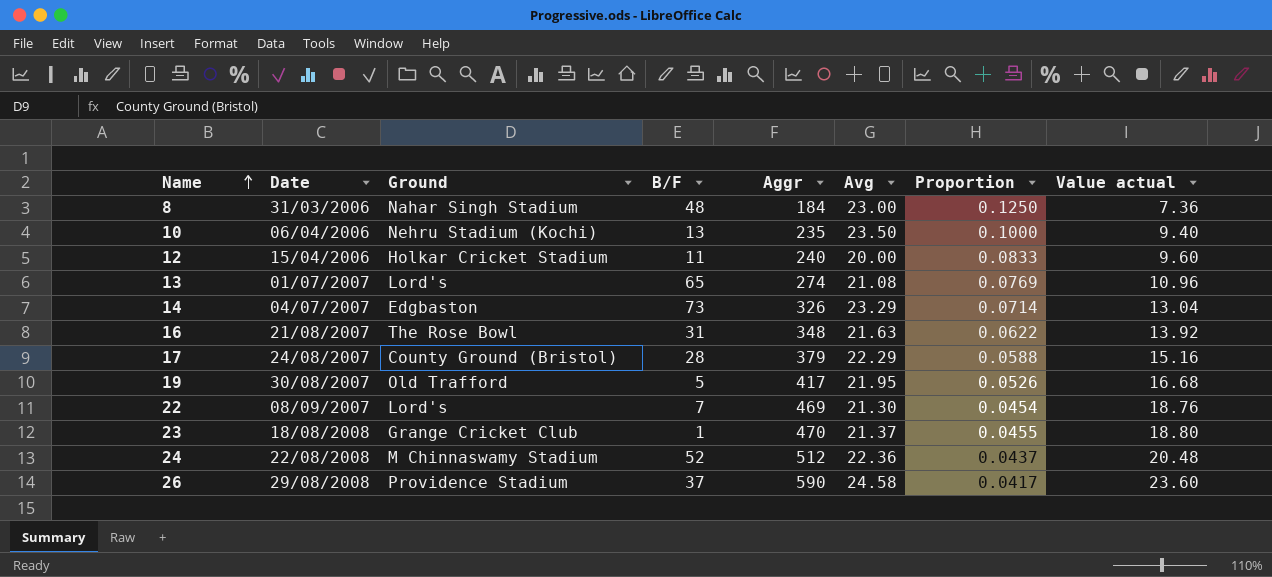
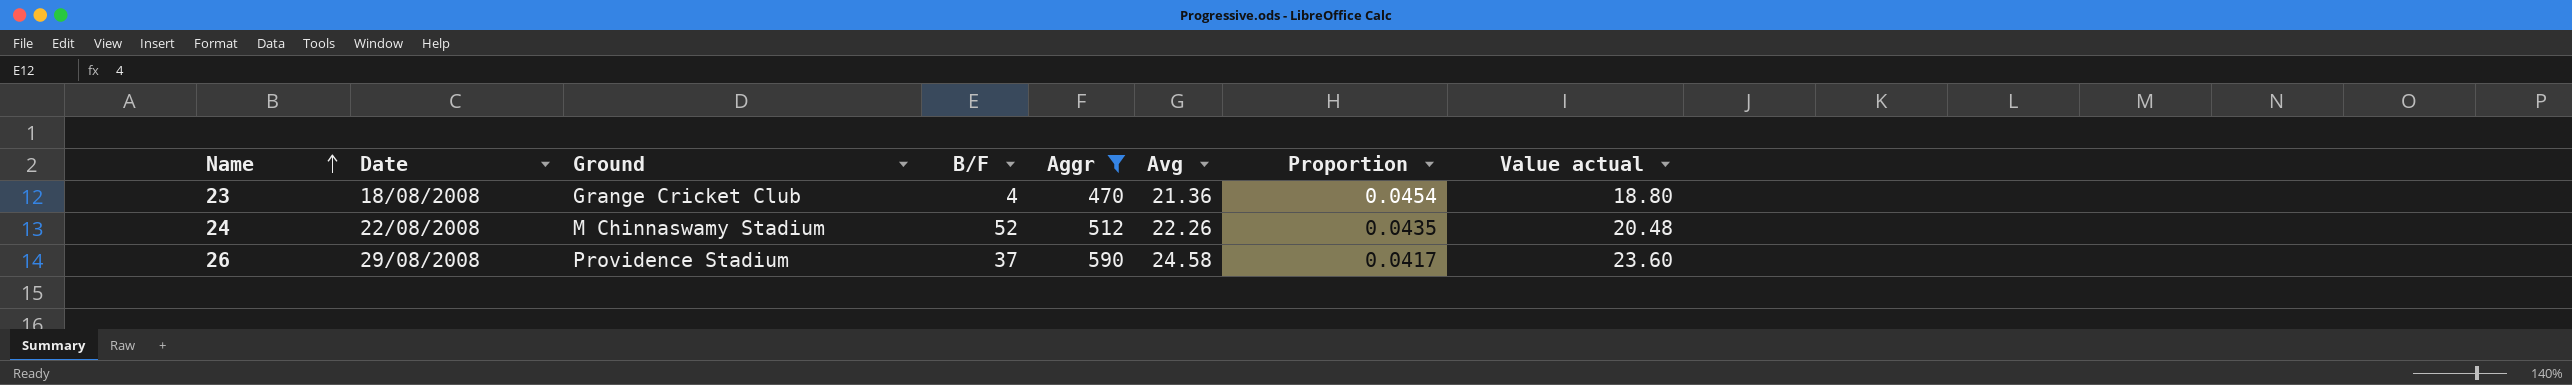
filter: none -> Aggr >= 470
23 | B/F: 1 -> 4
23 | Avg: 21.37 -> 21.36
23 | Proportion: 0.0455 -> 0.0454
24 | Avg: 22.36 -> 22.26
24 | Proportion: 0.0437 -> 0.0435

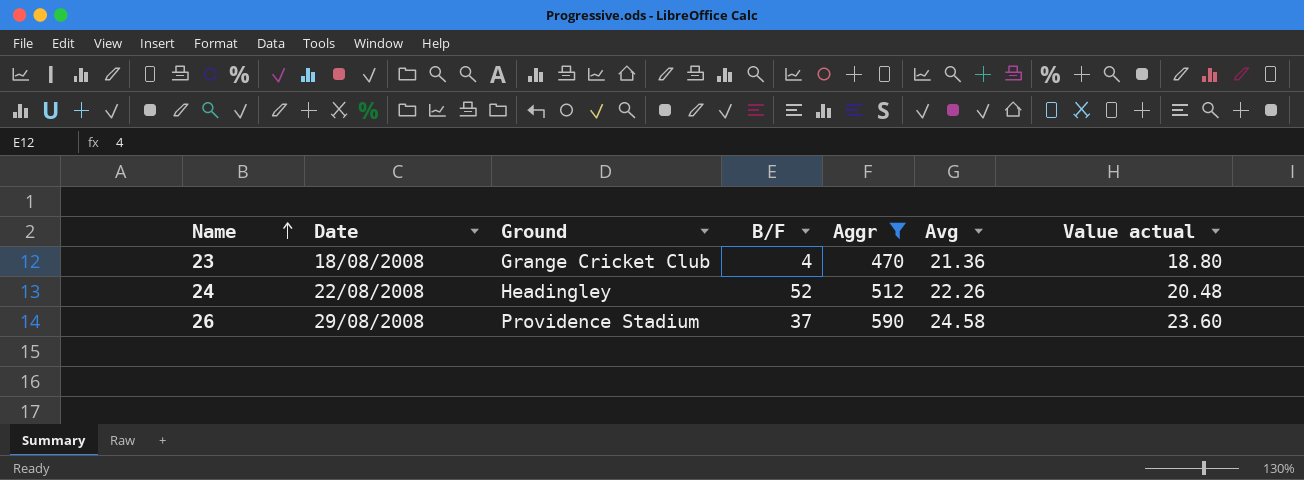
column Proportion | formula: [Avg] / [Aggr] -> none
24 | Ground: M Chinnaswamy Stadium -> Headingley

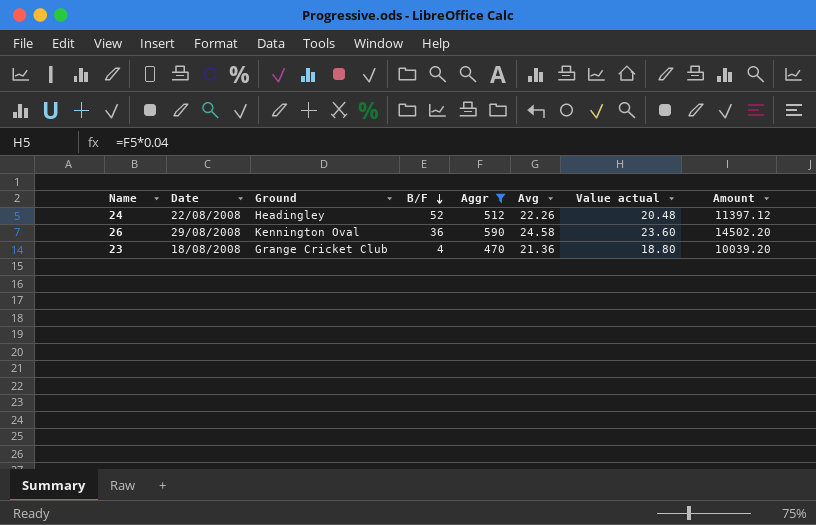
row order: Name ascending -> B/F descending
column Amount | formula: none -> [Aggr] * [Avg]
26 | Ground: Providence Stadium -> Kennington Oval
26 | B/F: 37 -> 36

